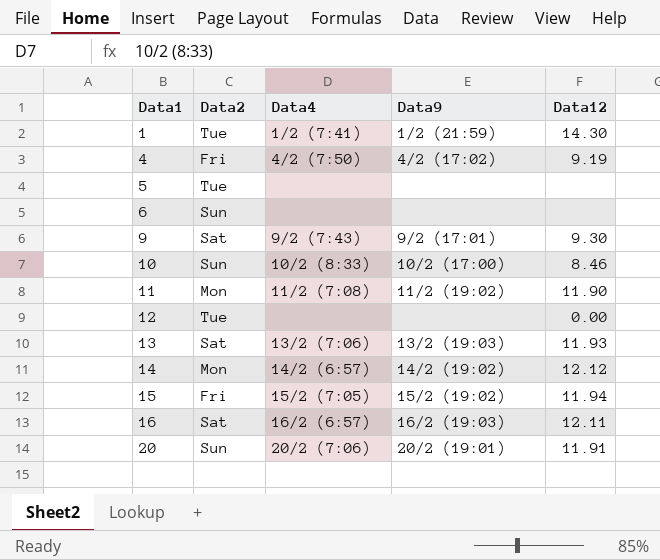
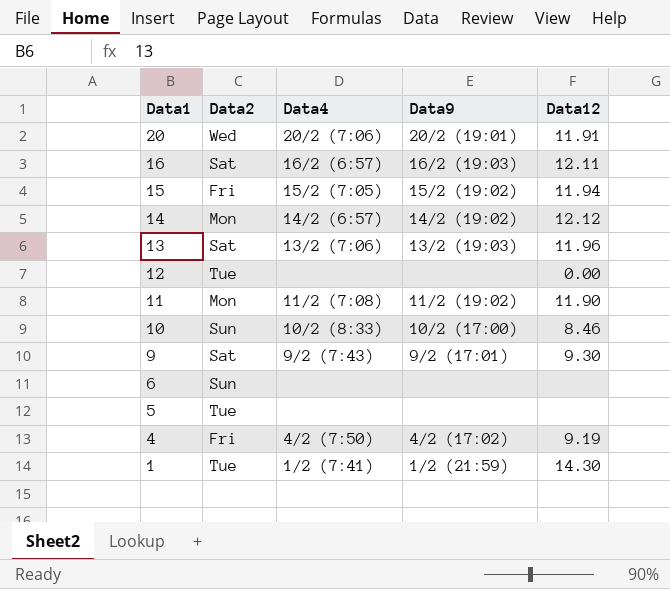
row order: Data1 ascending -> Data1 descending
20 | Data2: Sun -> Wed
13 | Data12: 11.93 -> 11.96

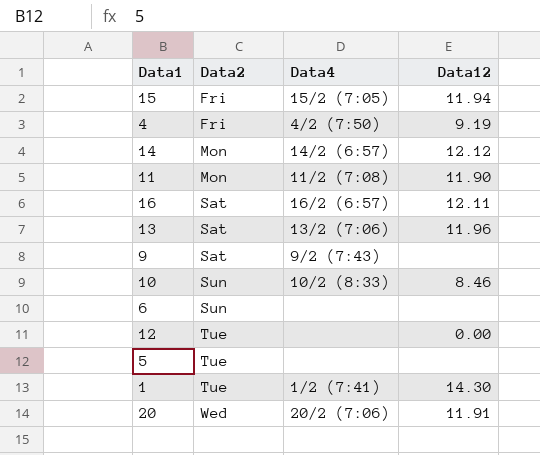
row order: Data1 descending -> Data2 ascending
column Data9 | position: 4 -> none
9 | Data12: 9.30 -> none

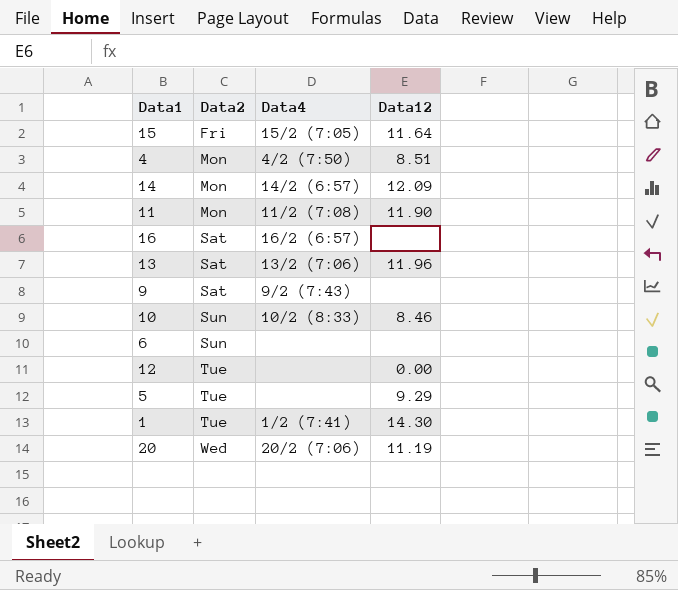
15 | Data12: 11.94 -> 11.64
4 | Data2: Fri -> Mon
4 | Data12: 9.19 -> 8.51
14 | Data12: 12.12 -> 12.09
16 | Data12: 12.11 -> none
5 | Data12: none -> 9.29
20 | Data12: 11.91 -> 11.19

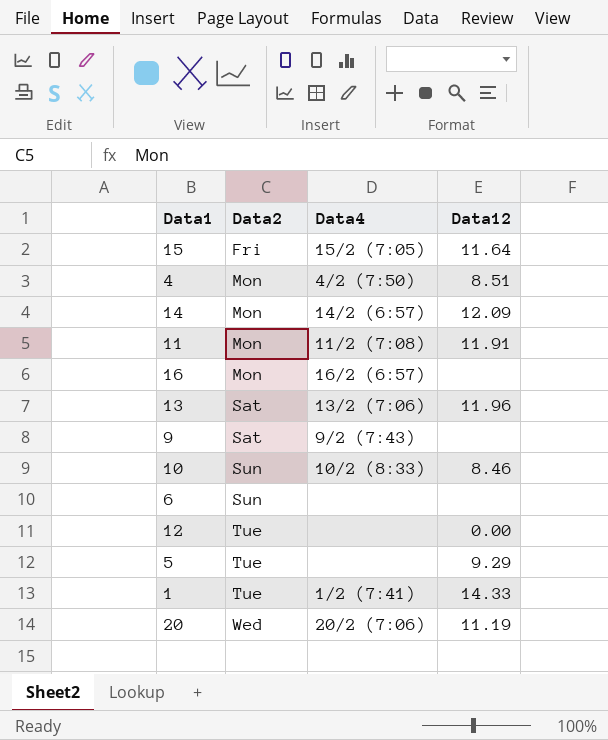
11 | Data12: 11.90 -> 11.91
16 | Data2: Sat -> Mon
1 | Data12: 14.30 -> 14.33

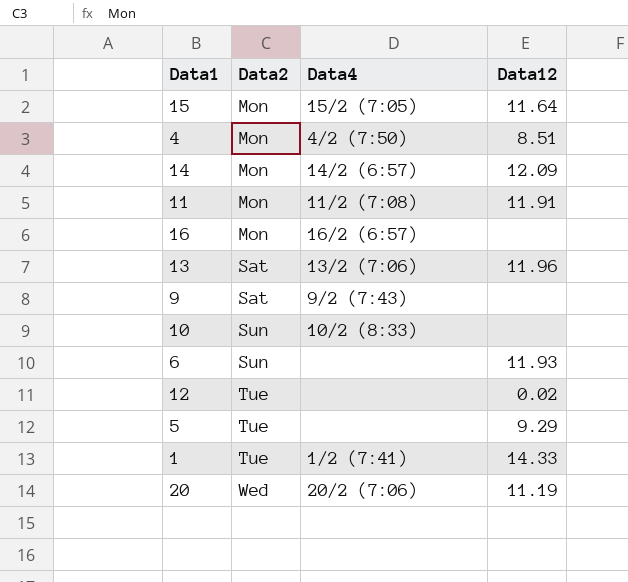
15 | Data2: Fri -> Mon
10 | Data12: 8.46 -> none
6 | Data12: none -> 11.93
12 | Data12: 0.00 -> 0.02

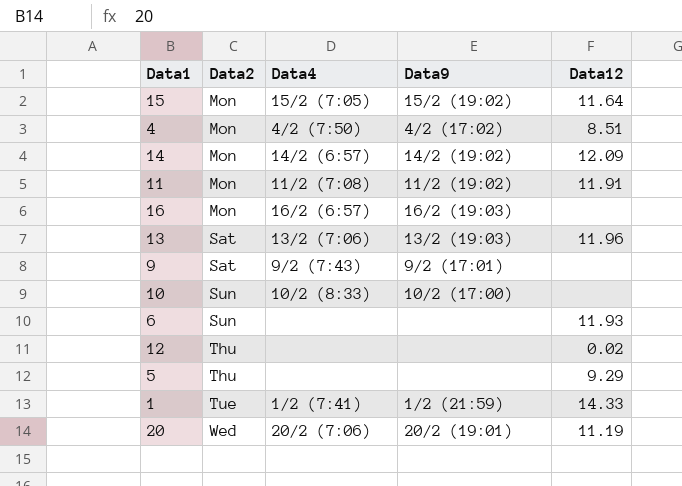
column Data9 | position: none -> 4
12 | Data2: Tue -> Thu
5 | Data2: Tue -> Thu

